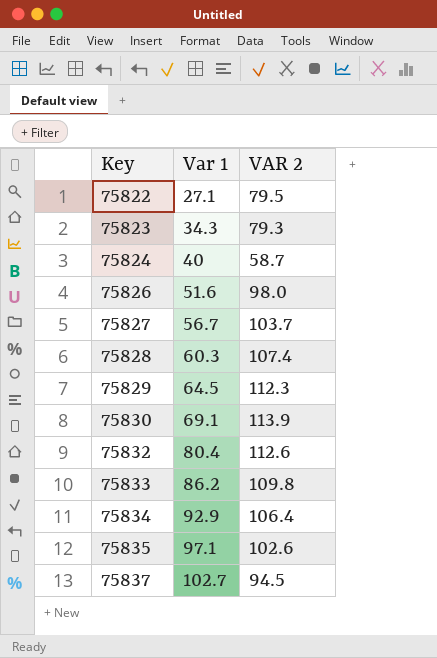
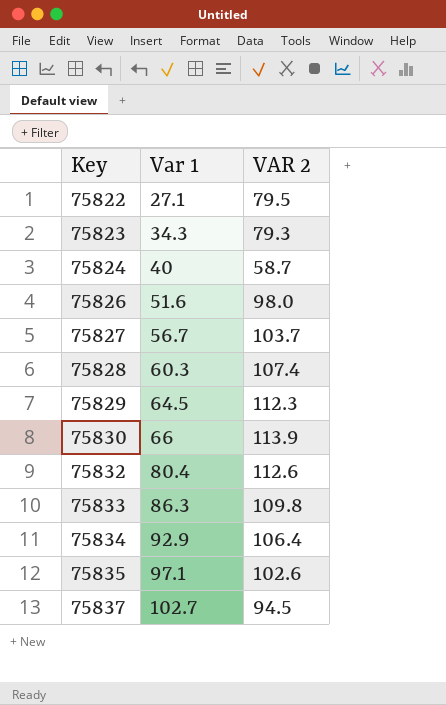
75830 | Var 1: 69.1 -> 66
75833 | Var 1: 86.2 -> 86.3

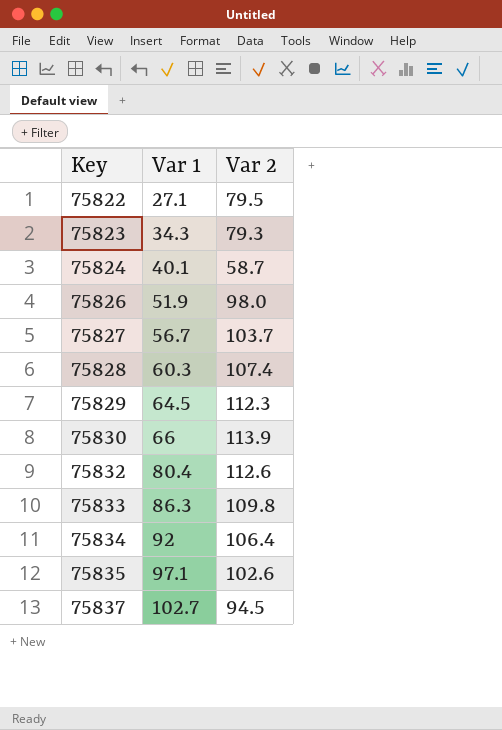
column name: VAR 2 -> Var 2
75824 | Var 1: 40 -> 40.1
75826 | Var 1: 51.6 -> 51.9
75834 | Var 1: 92.9 -> 92

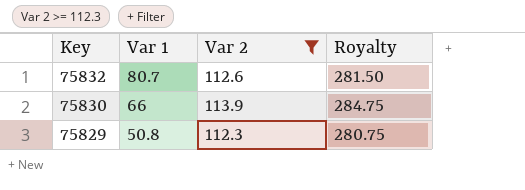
filter: none -> Var 2 >= 112.3
row order: Key ascending -> Key descending
column Royalty | formula: none -> [Var 2] * 2.5
75832 | Var 1: 80.4 -> 80.7
75829 | Var 1: 64.5 -> 50.8

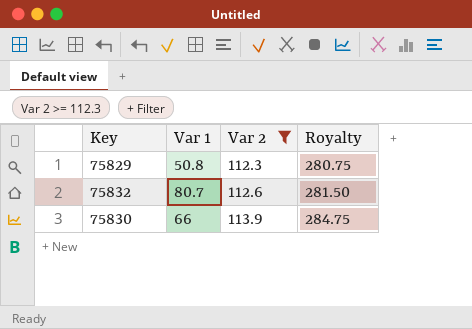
row order: Key descending -> Var 2 ascending

